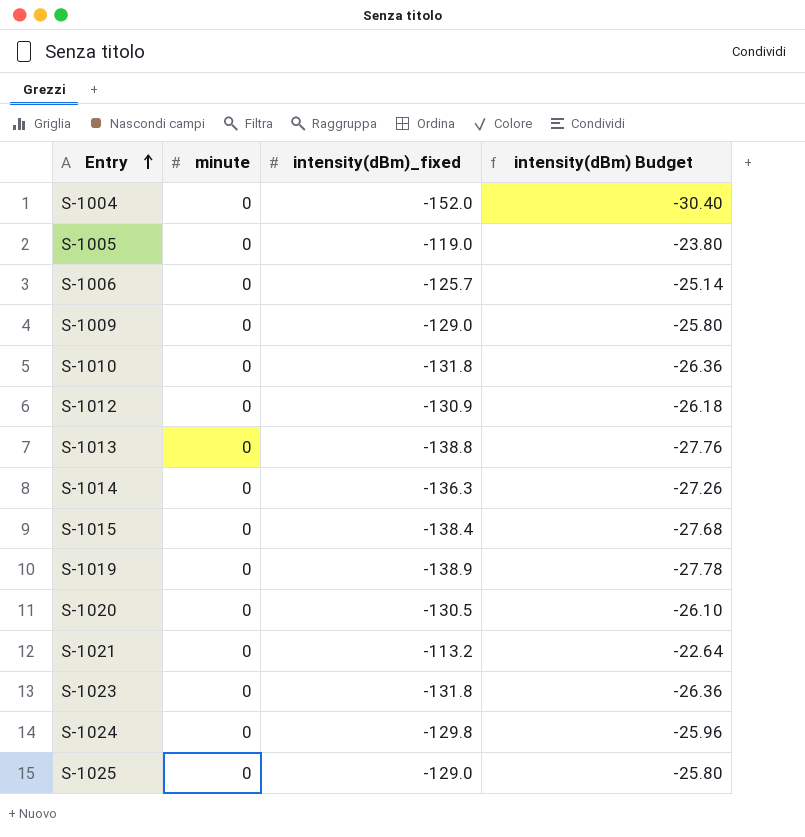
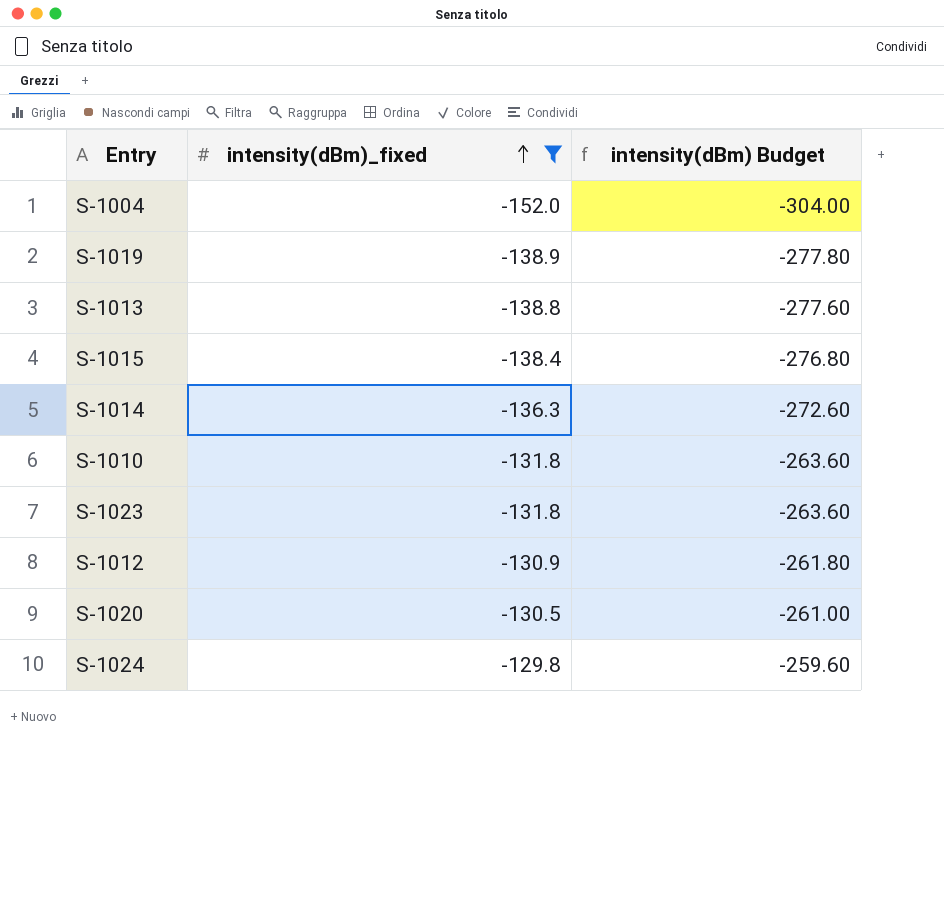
filter: none -> intensity(dBm)_fixed <= -129.8
row order: Entry ascending -> intensity(dBm)_fixed ascending
column minute | position: 2 -> none
column intensity(dBm) Budget | formula: [intensity(dBm)_fixed] * 0.2 -> [intensity(dBm)_fixed] * 2

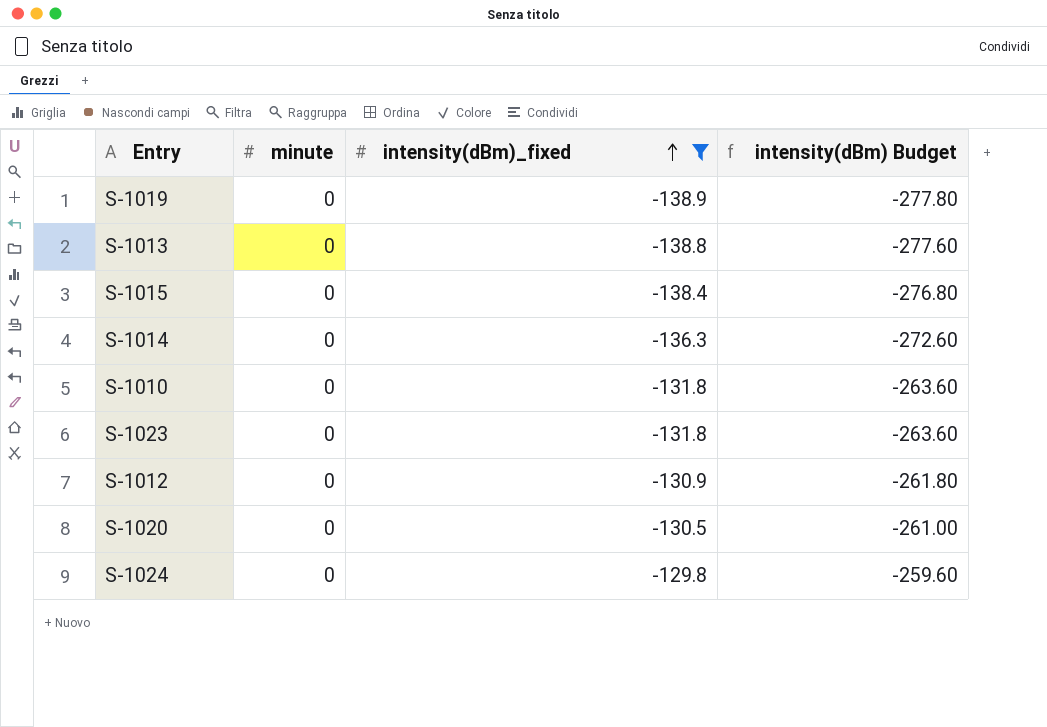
column minute | position: none -> 2
row S-1004: -152.0 | -304.00 -> none

